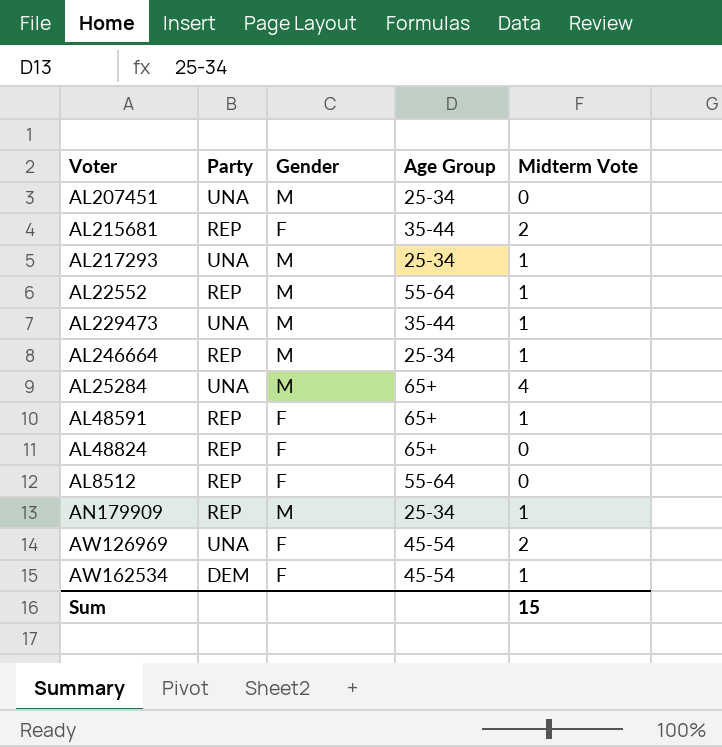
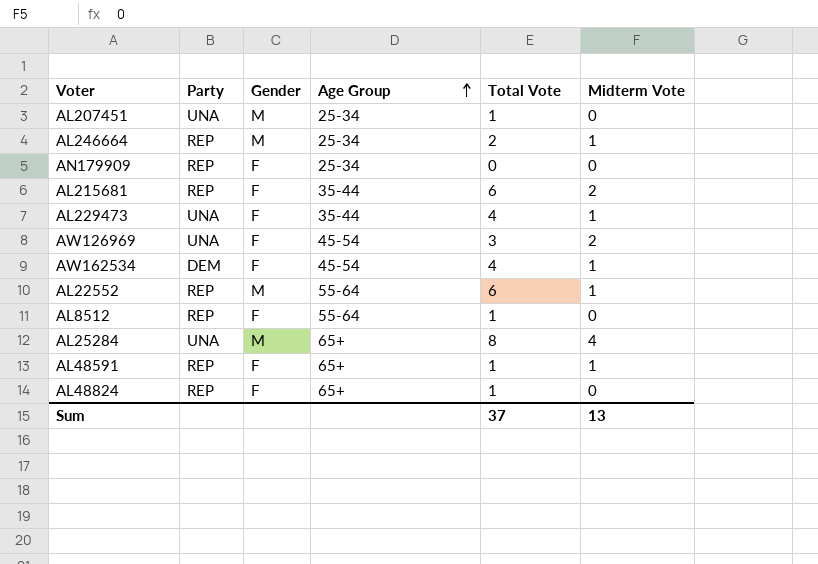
row order: none -> Age Group ascending
column Total Vote | position: none -> 5
row AL217293: UNA | M | 25-34 | 1 -> none
AN179909 | Gender: M -> F
AN179909 | Midterm Vote: 1 -> 0
AL229473 | Gender: M -> F
Sum | Midterm Vote: 15 -> 13

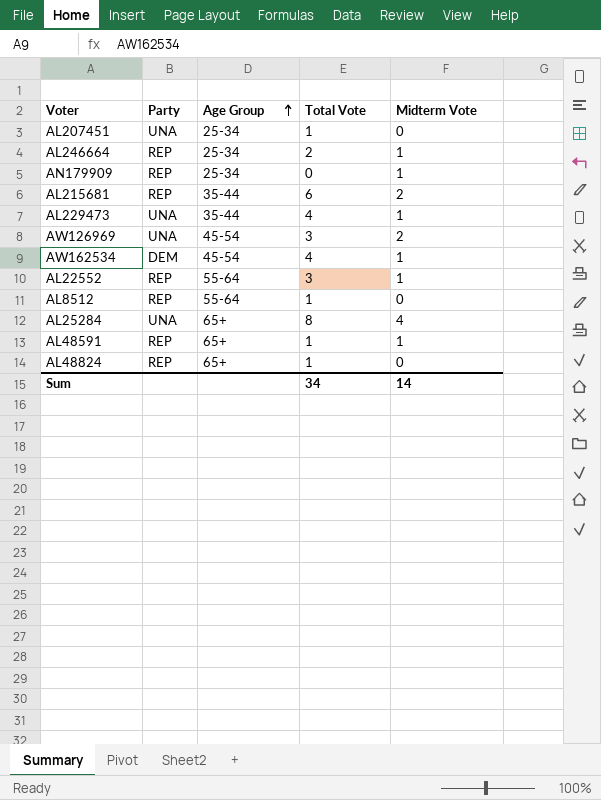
column Gender | position: 3 -> none
AN179909 | Midterm Vote: 0 -> 1
AL22552 | Total Vote: 6 -> 3
Sum | Total Vote: 37 -> 34
Sum | Midterm Vote: 13 -> 14

